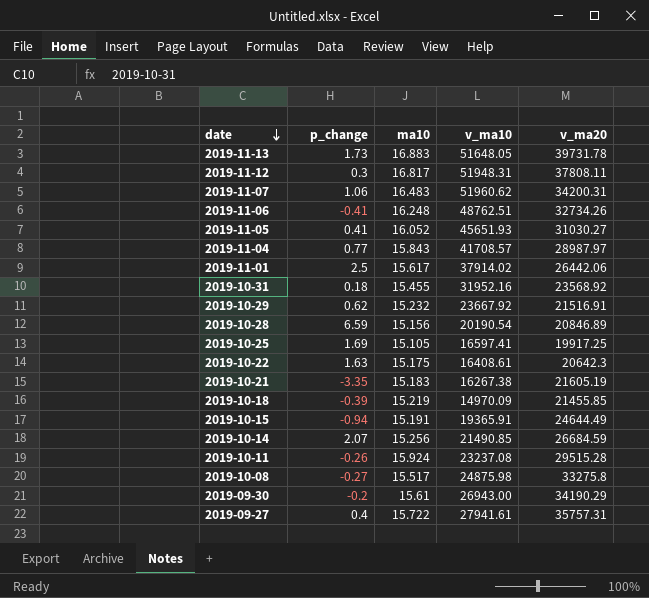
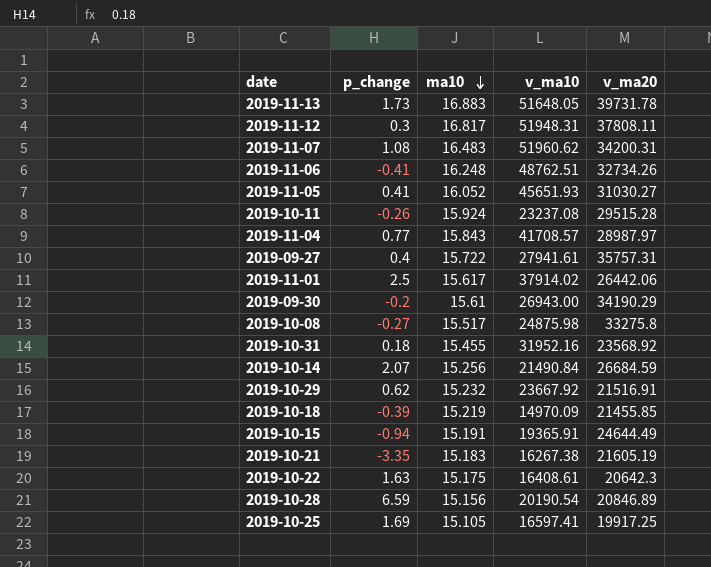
row order: date descending -> ma10 descending
2019-11-07 | p_change: 1.06 -> 1.08
2019-10-14 | v_ma10: 21490.85 -> 21490.84

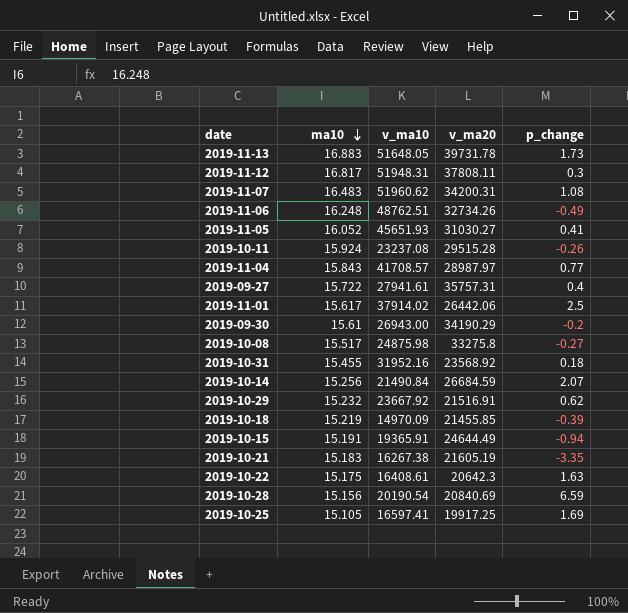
column p_change | position: 2 -> 5
2019-11-06 | p_change: -0.41 -> -0.49
2019-10-28 | v_ma20: 20846.89 -> 20840.69

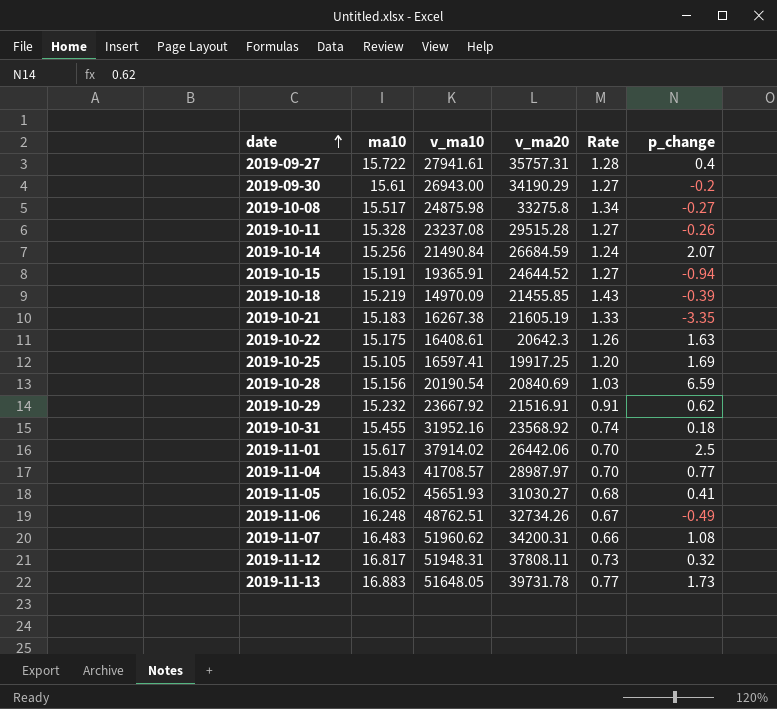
row order: ma10 descending -> date ascending
column Rate | formula: none -> [v_ma20] / [v_ma10]
2019-10-11 | ma10: 15.924 -> 15.328
2019-10-15 | v_ma20: 24644.49 -> 24644.52
2019-11-12 | p_change: 0.3 -> 0.32

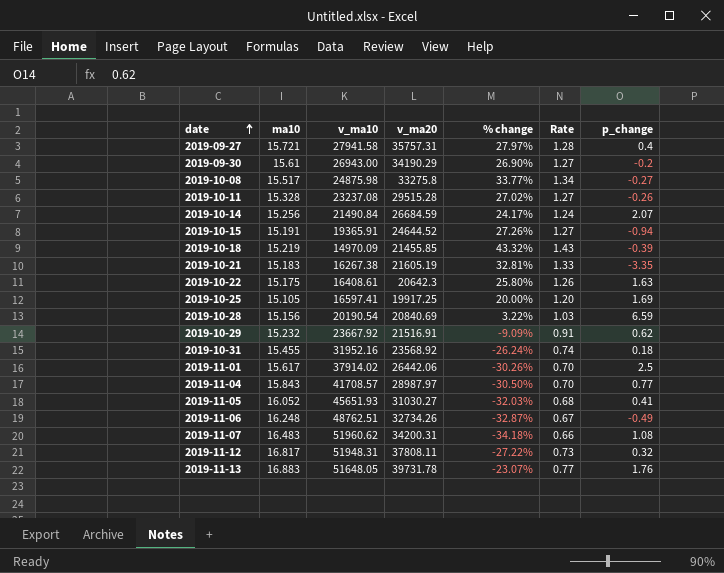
column % change | formula: none -> ([v_ma20] - [v_ma10]) / [v_ma10]
2019-09-27 | ma10: 15.722 -> 15.721
2019-09-27 | v_ma10: 27941.61 -> 27941.58
2019-11-13 | p_change: 1.73 -> 1.76

